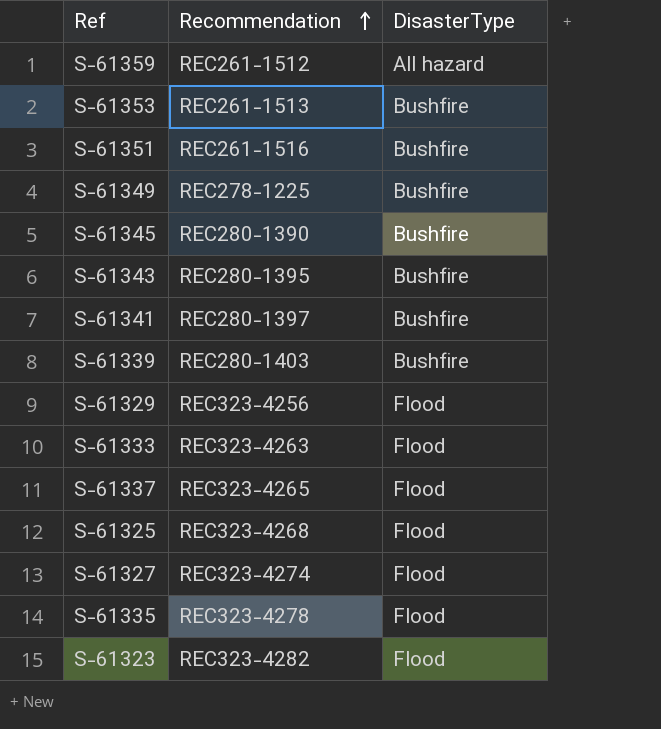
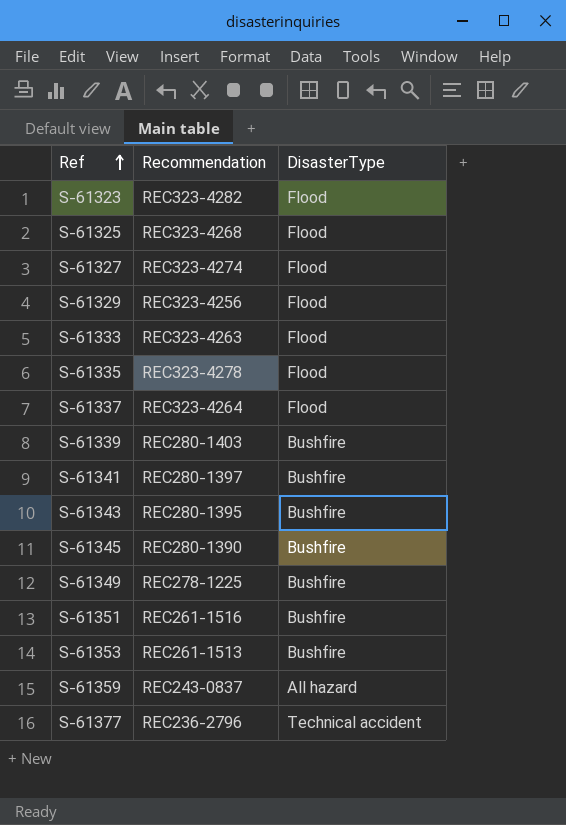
row order: Recommendation ascending -> Ref ascending
S-61337 | Recommendation: REC323-4265 -> REC323-4264
S-61359 | Recommendation: REC261-1512 -> REC243-0837
row S-61377: none -> REC236-2796 | Technical accident

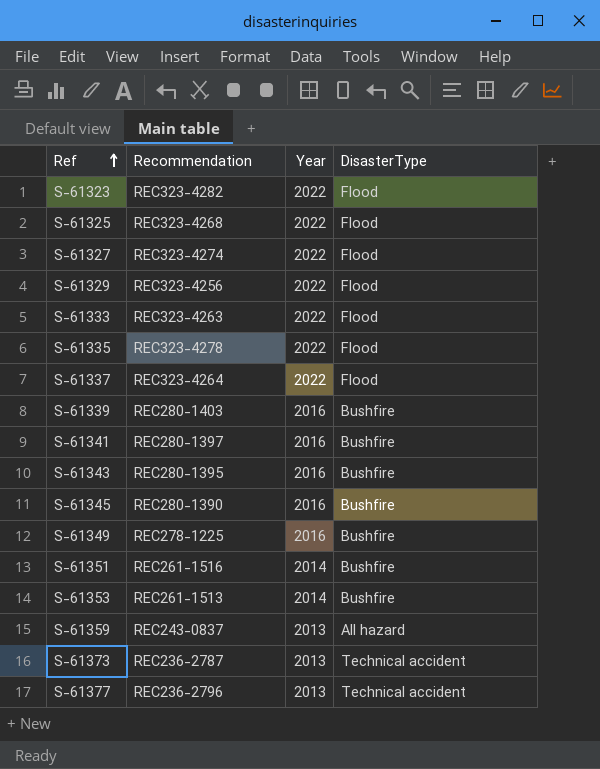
column Year | position: none -> 3
row S-61373: none -> REC236-2787 | 2013 | Technical accident

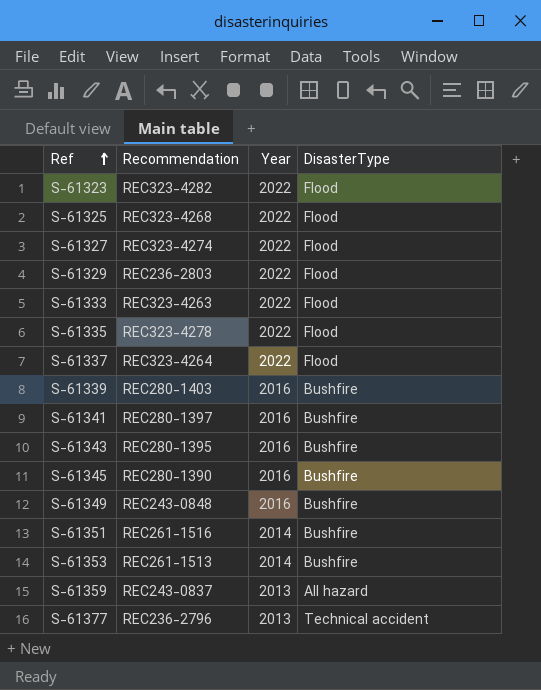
row S-61373: REC236-2787 | 2013 | Technical accident -> none
S-61329 | Recommendation: REC323-4256 -> REC236-2803
S-61349 | Recommendation: REC278-1225 -> REC243-0848

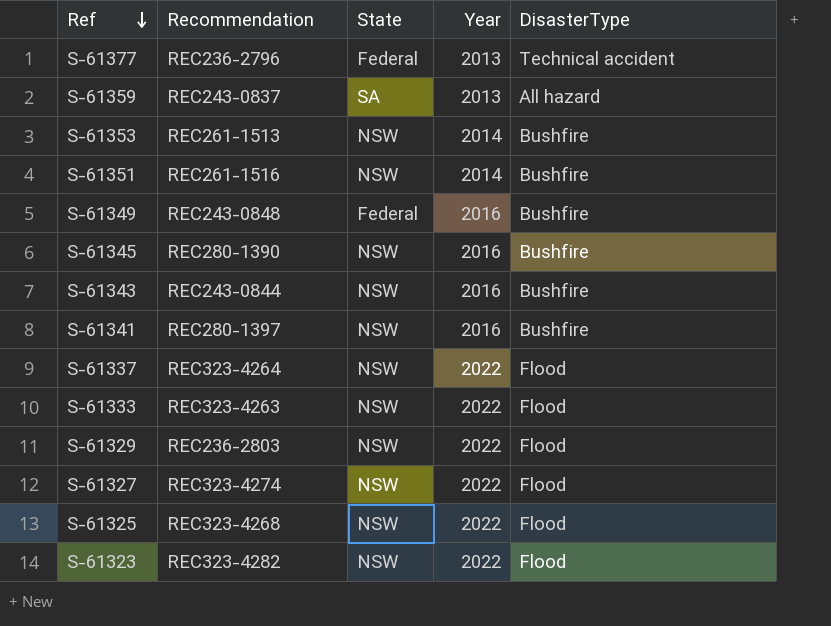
row order: Ref ascending -> Ref descending
column State | position: none -> 3
row S-61335: REC323-4278 | 2022 | Flood -> none
row S-61339: REC280-1403 | 2016 | Bushfire -> none
S-61343 | Recommendation: REC280-1395 -> REC243-0844

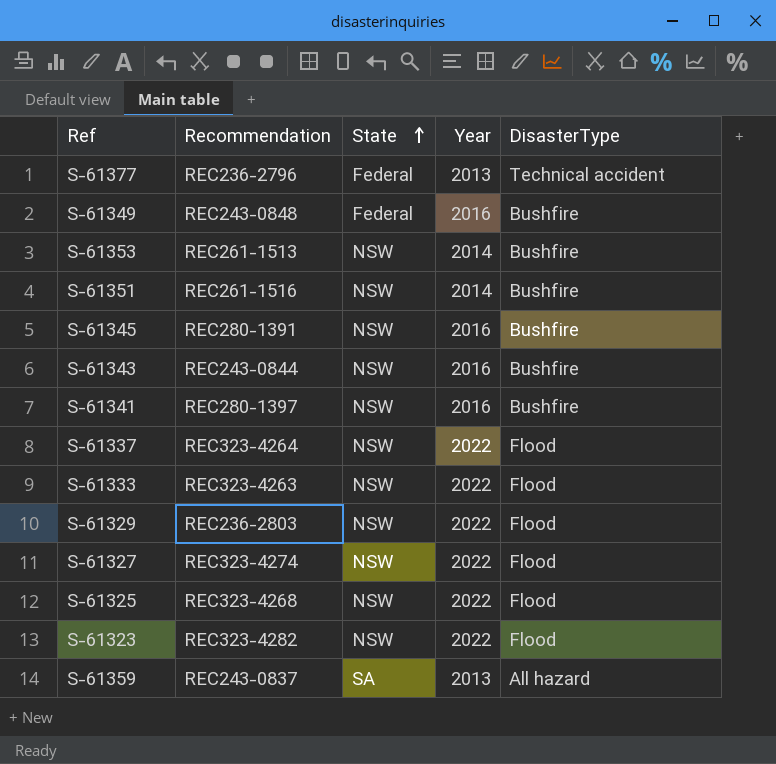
row order: Ref descending -> State ascending
S-61345 | Recommendation: REC280-1390 -> REC280-1391

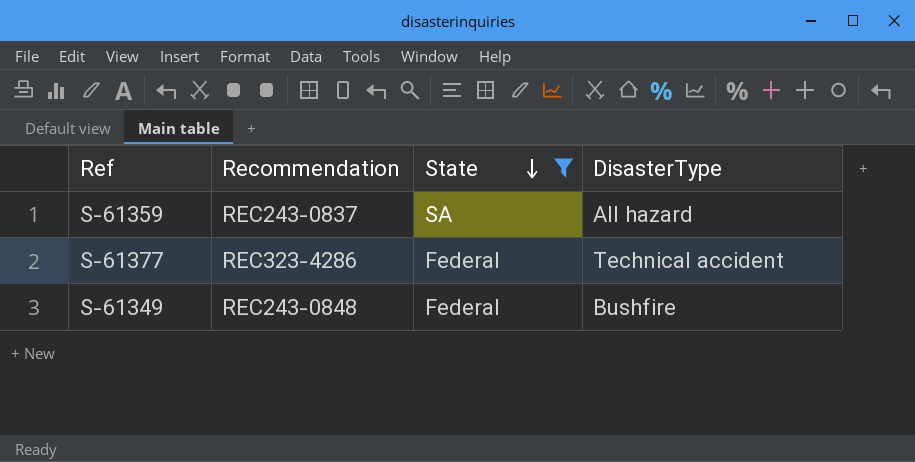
filter: none -> State != NSW
row order: State ascending -> State descending
column Year | position: 4 -> none
S-61377 | Recommendation: REC236-2796 -> REC323-4286

